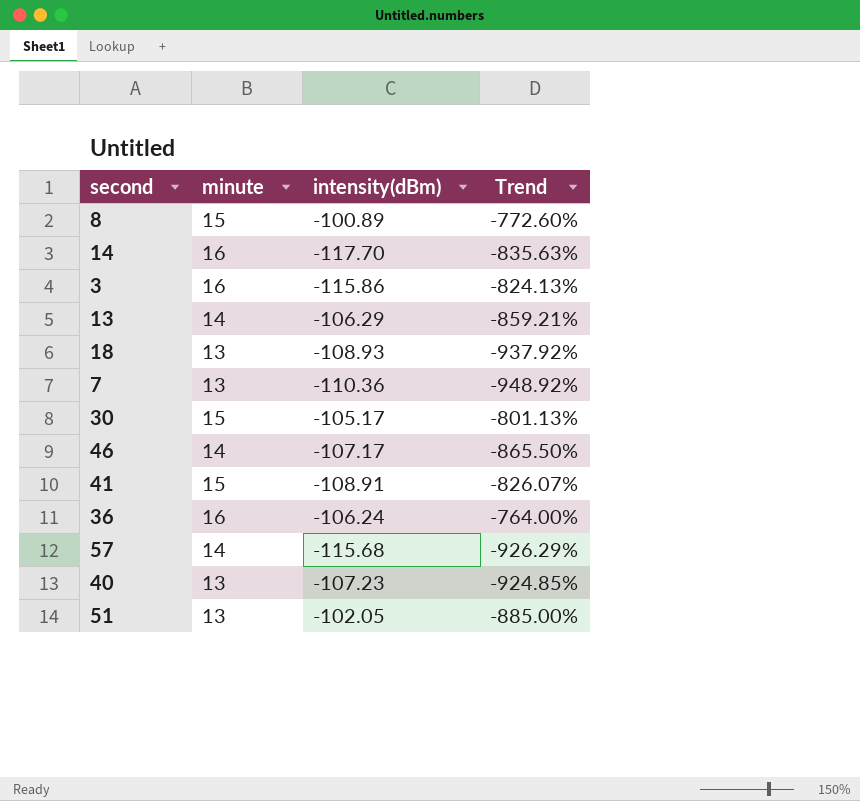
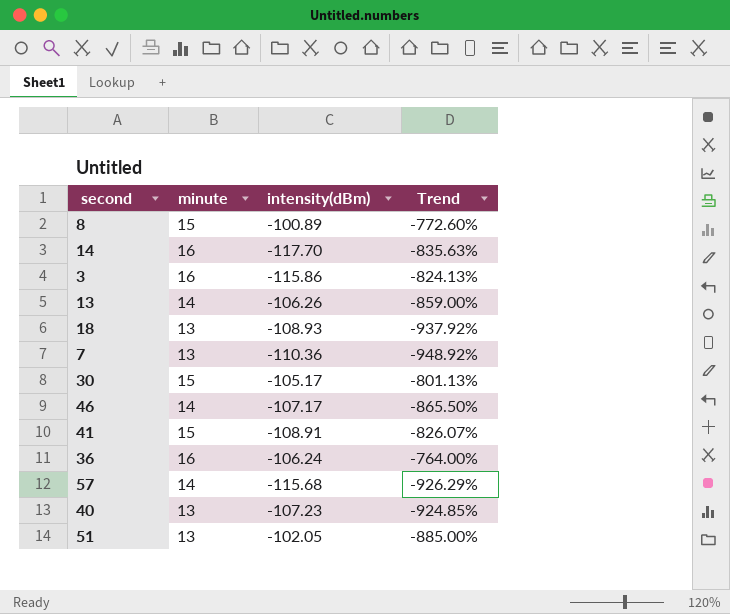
13 | intensity(dBm): -106.29 -> -106.26
13 | Trend: -859.21% -> -859.00%

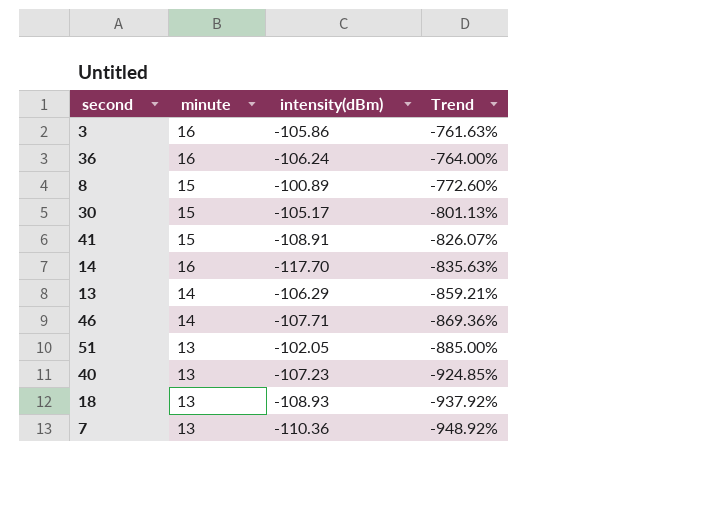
row order: none -> Trend descending
row 57: 14 | -115.68 | -926.29% -> none
3 | intensity(dBm): -115.86 -> -105.86
3 | Trend: -824.13% -> -761.63%
13 | intensity(dBm): -106.26 -> -106.29
13 | Trend: -859.00% -> -859.21%
46 | intensity(dBm): -107.17 -> -107.71
46 | Trend: -865.50% -> -869.36%

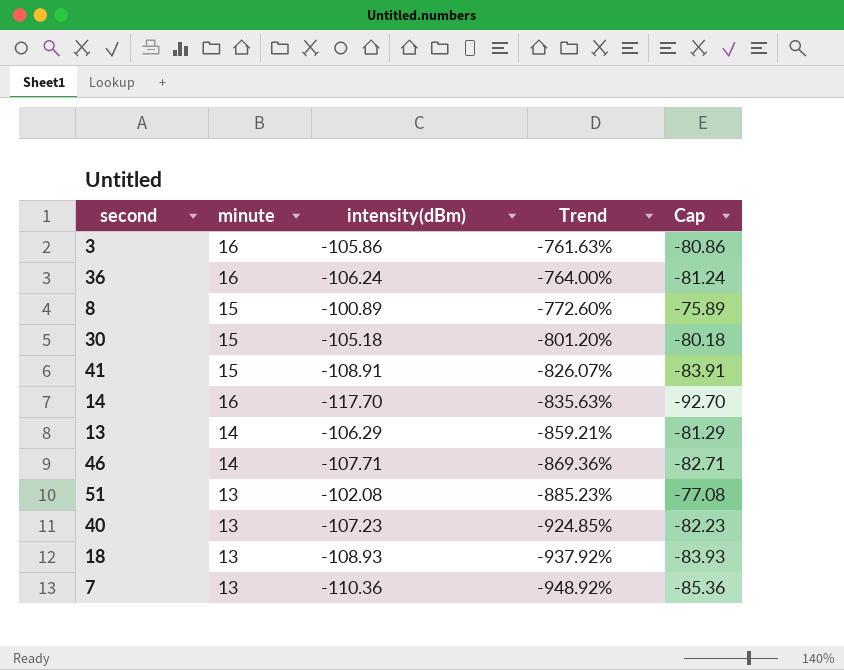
column Cap | formula: none -> [intensity(dBm)] + 25
30 | intensity(dBm): -105.17 -> -105.18
30 | Trend: -801.13% -> -801.20%
51 | intensity(dBm): -102.05 -> -102.08
51 | Trend: -885.00% -> -885.23%

